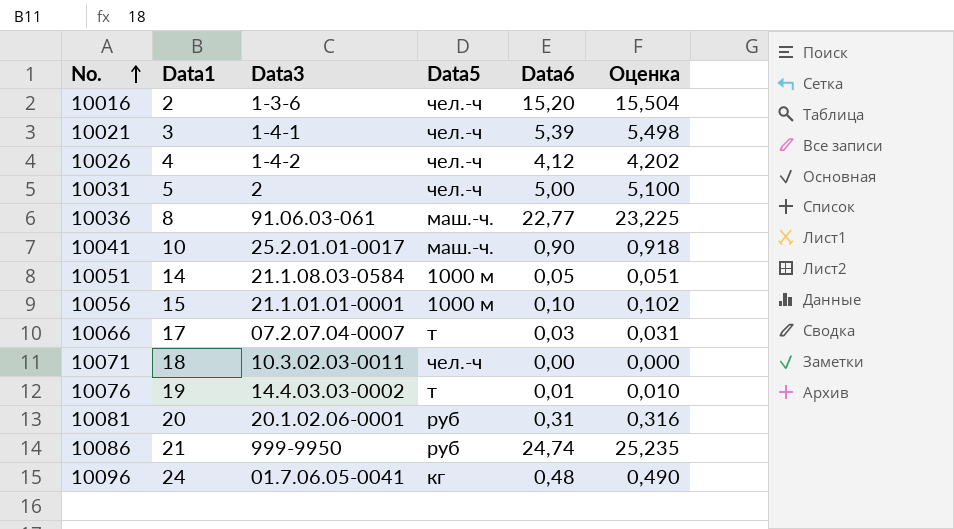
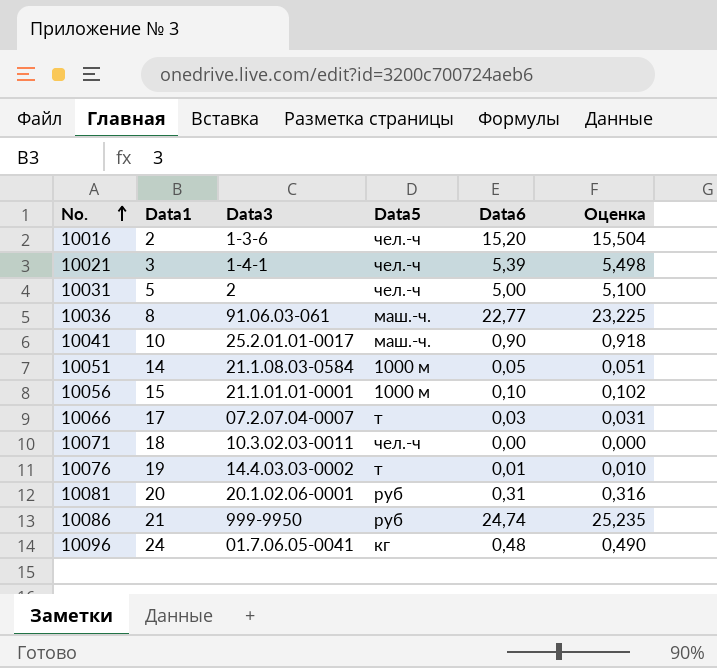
row 10026: 4 | 1-4-2 | чел.-ч | 4,12 | 4,202 -> none

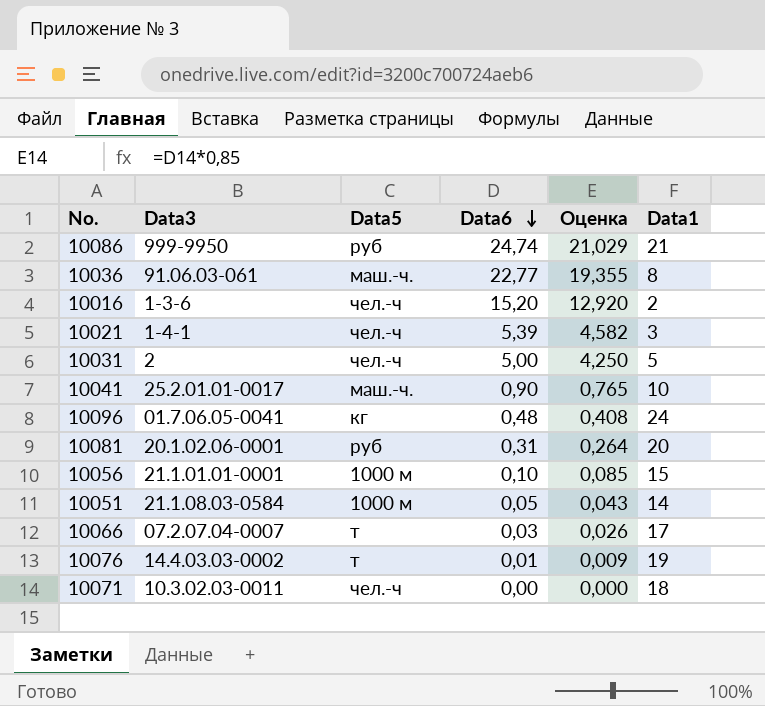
row order: No. ascending -> Data6 descending
column Оценка | formula: [Data6] * 1,02 -> [Data6] * 0,85
column Data1 | position: 2 -> 6

